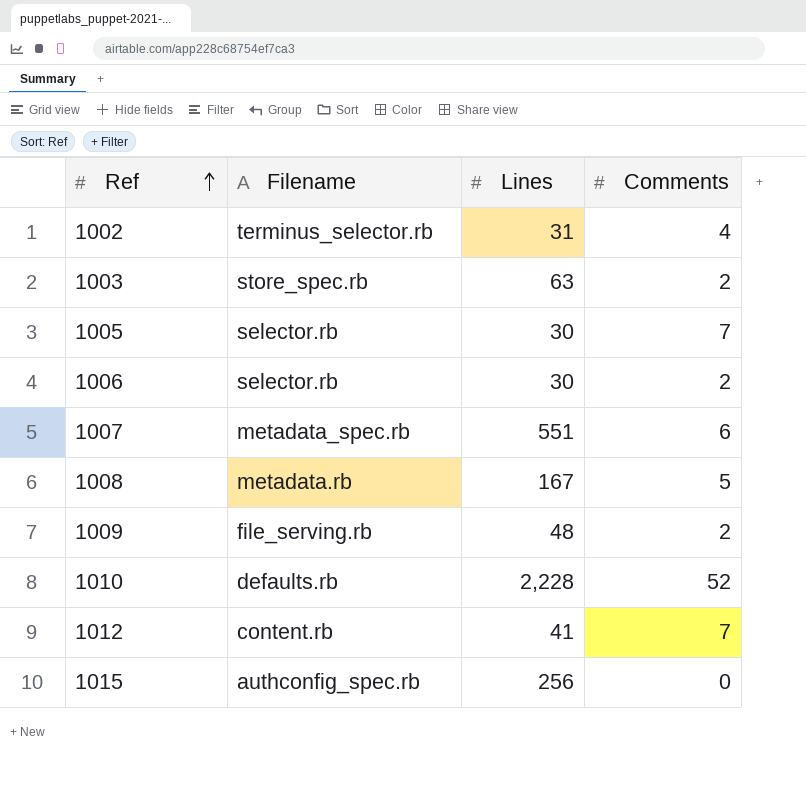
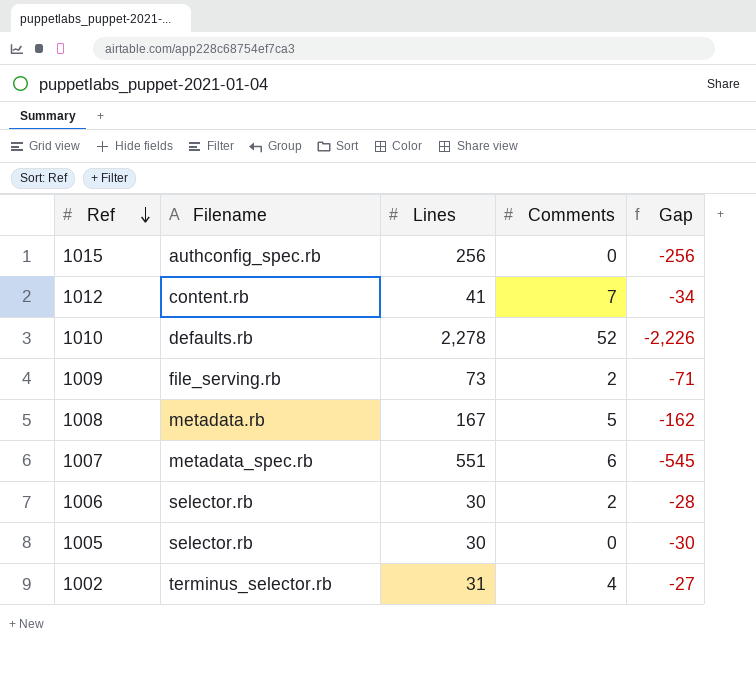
row order: Ref ascending -> Ref descending
column Gap | formula: none -> [Comments] - [Lines]
row 1003: store_spec.rb | 63 | 2 -> none
1010 | Lines: 2,228 -> 2,278
1009 | Lines: 48 -> 73
1005 | Comments: 7 -> 0

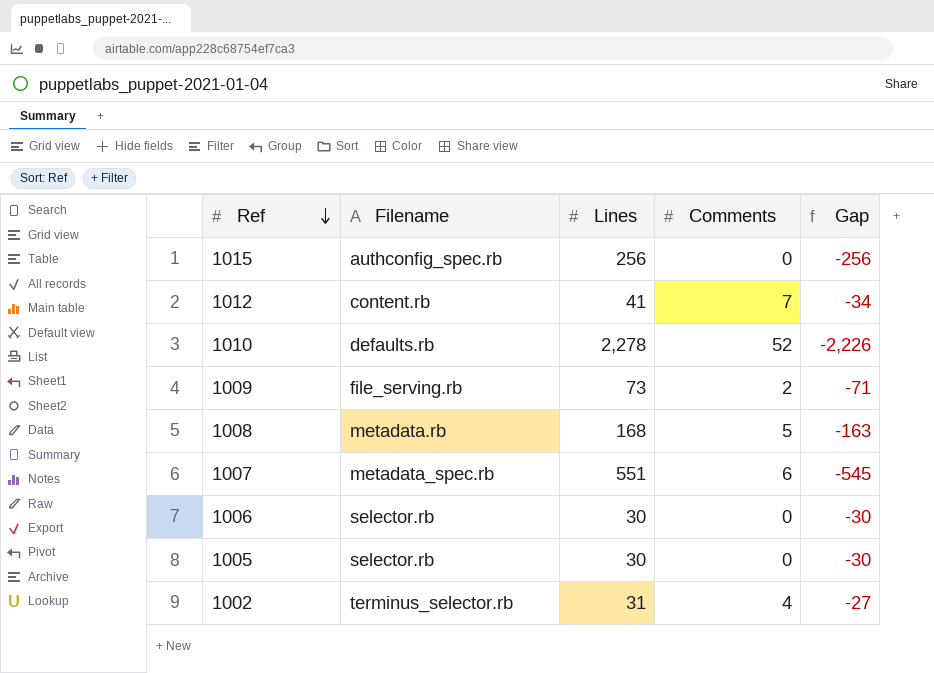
1008 | Lines: 167 -> 168
1008 | Gap: -162 -> -163
1006 | Comments: 2 -> 0
1006 | Gap: -28 -> -30

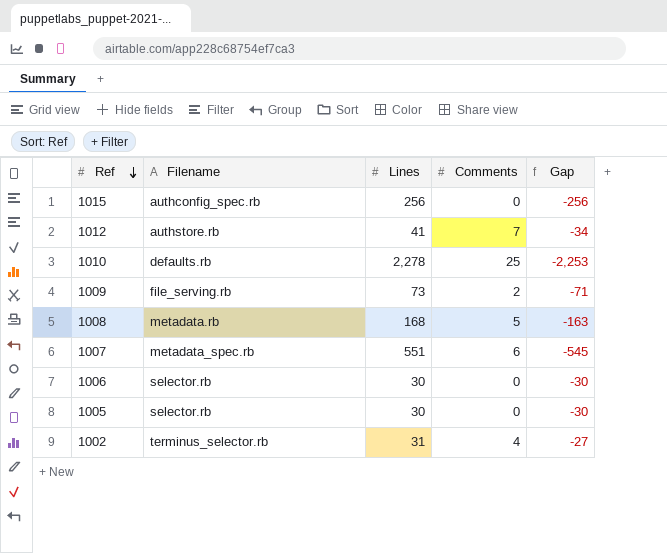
1012 | Filename: content.rb -> authstore.rb
1010 | Comments: 52 -> 25
1010 | Gap: -2,226 -> -2,253

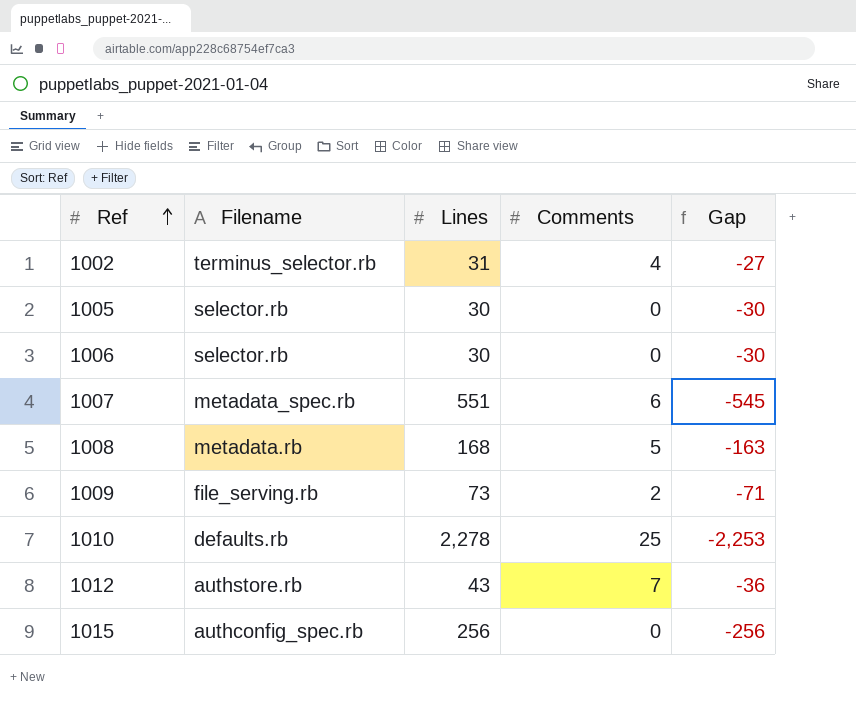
row order: Ref descending -> Ref ascending
1012 | Lines: 41 -> 43
1012 | Gap: -34 -> -36

